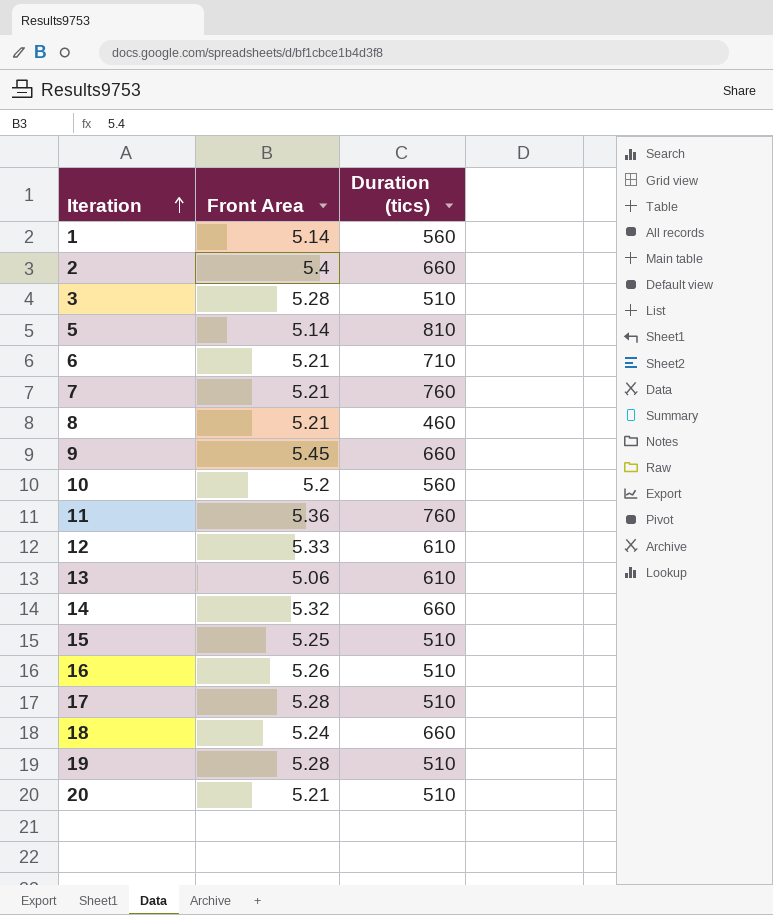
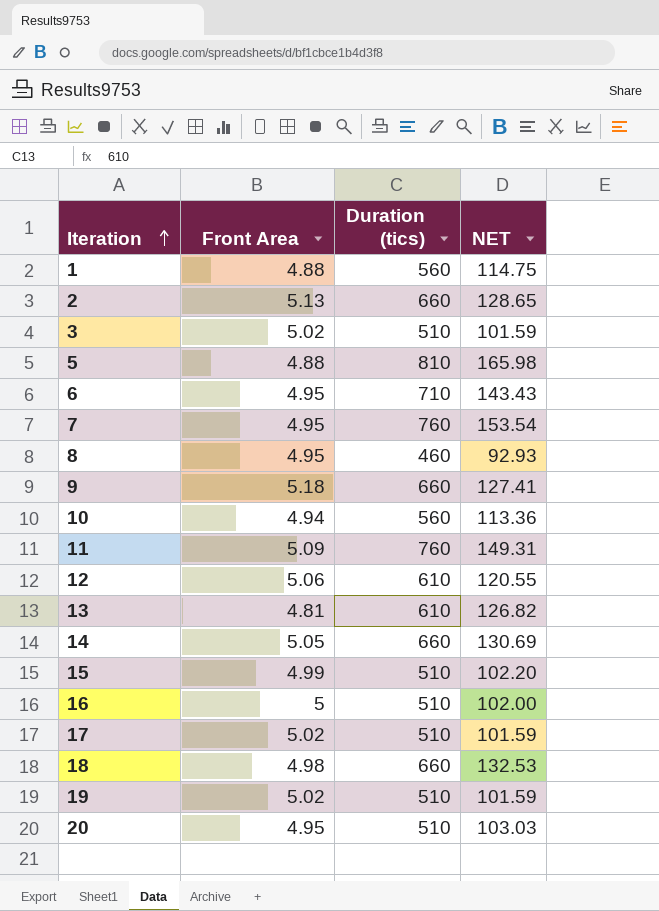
column NET | formula: none -> [Duration (tics)] / [Front Area]
1 | Front Area: 5.14 -> 4.88
2 | Front Area: 5.4 -> 5.13
3 | Front Area: 5.28 -> 5.02
5 | Front Area: 5.14 -> 4.88
6 | Front Area: 5.21 -> 4.95
7 | Front Area: 5.21 -> 4.95
8 | Front Area: 5.21 -> 4.95
9 | Front Area: 5.45 -> 5.18
10 | Front Area: 5.2 -> 4.94
11 | Front Area: 5.36 -> 5.09
12 | Front Area: 5.33 -> 5.06
13 | Front Area: 5.06 -> 4.81
14 | Front Area: 5.32 -> 5.05
15 | Front Area: 5.25 -> 4.99
16 | Front Area: 5.26 -> 5
17 | Front Area: 5.28 -> 5.02
18 | Front Area: 5.24 -> 4.98
19 | Front Area: 5.28 -> 5.02
20 | Front Area: 5.21 -> 4.95

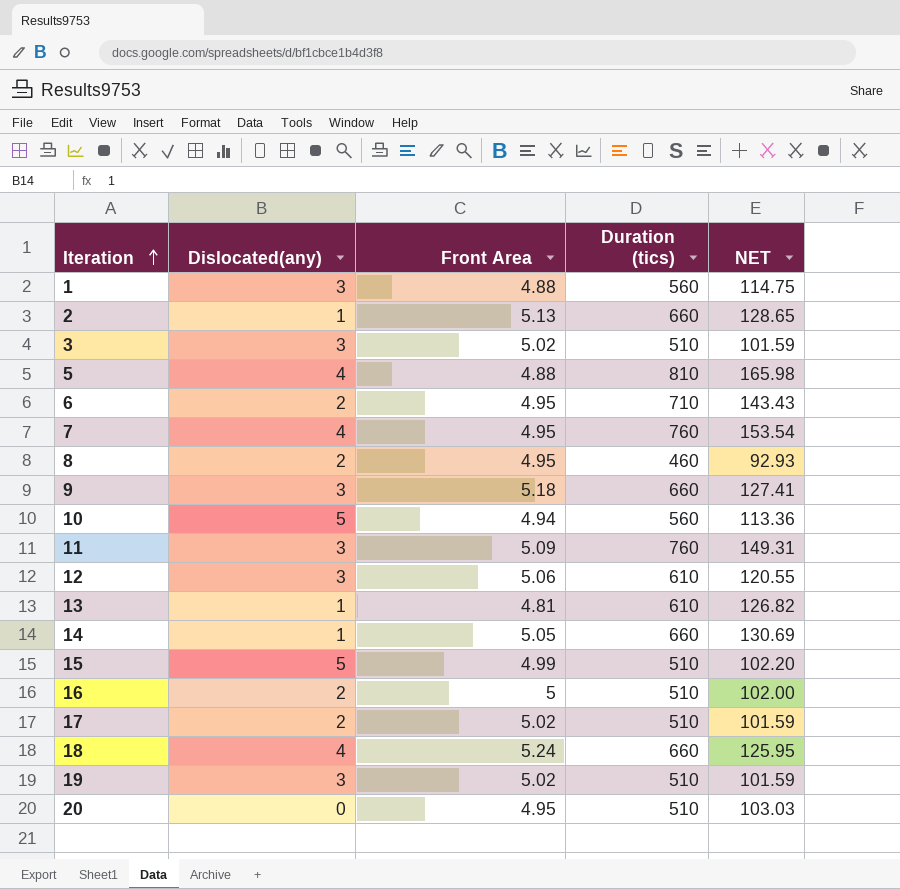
column Dislocated(any) | position: none -> 2
18 | Front Area: 4.98 -> 5.24
18 | NET: 132.53 -> 125.95

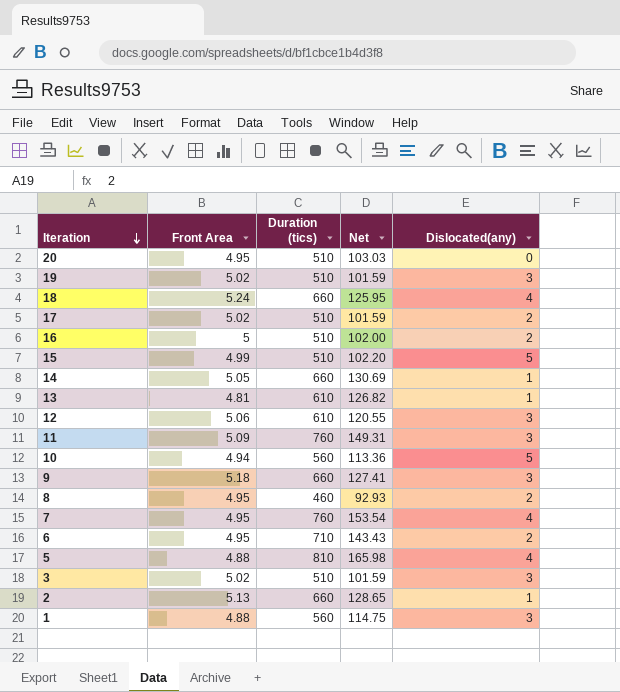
row order: Iteration ascending -> Iteration descending
column name: NET -> Net
column Dislocated(any) | position: 2 -> 5

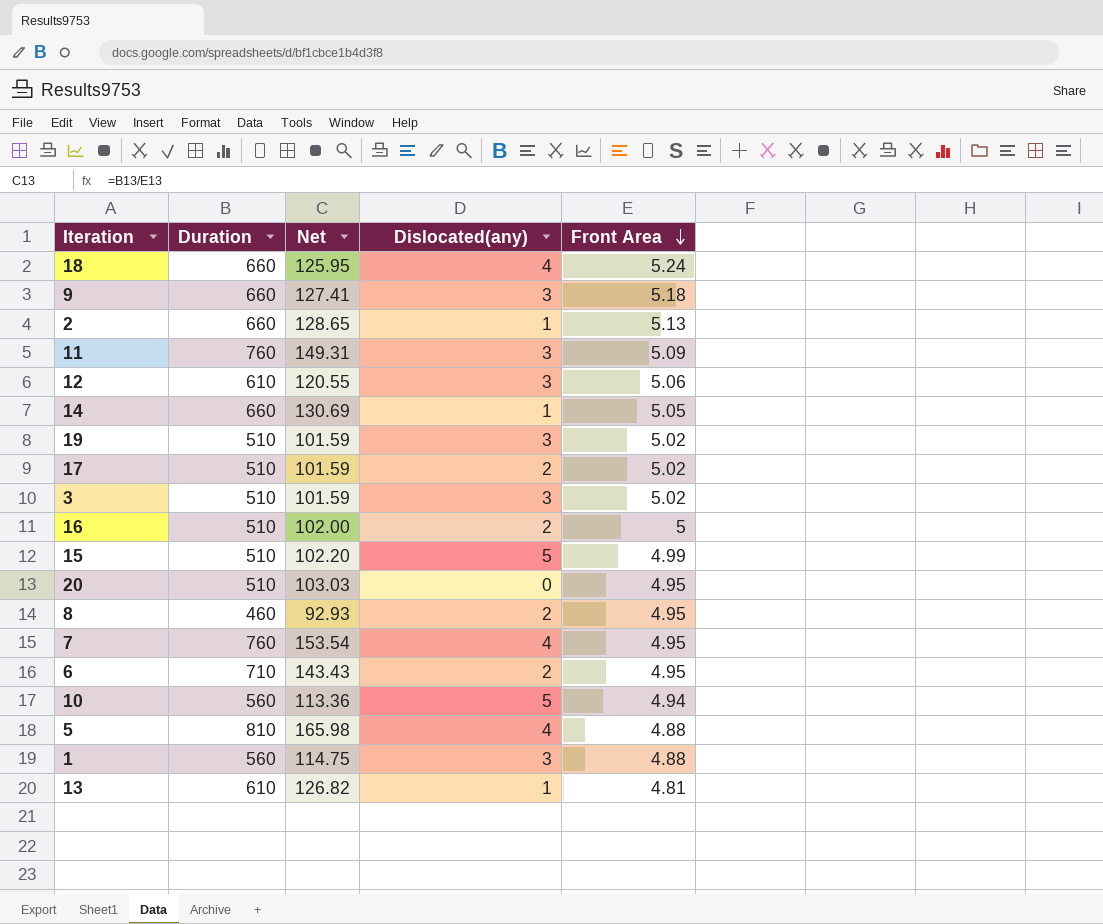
row order: Iteration descending -> Front Area descending
column name: Duration (tics) -> Duration
column Front Area | position: 2 -> 5

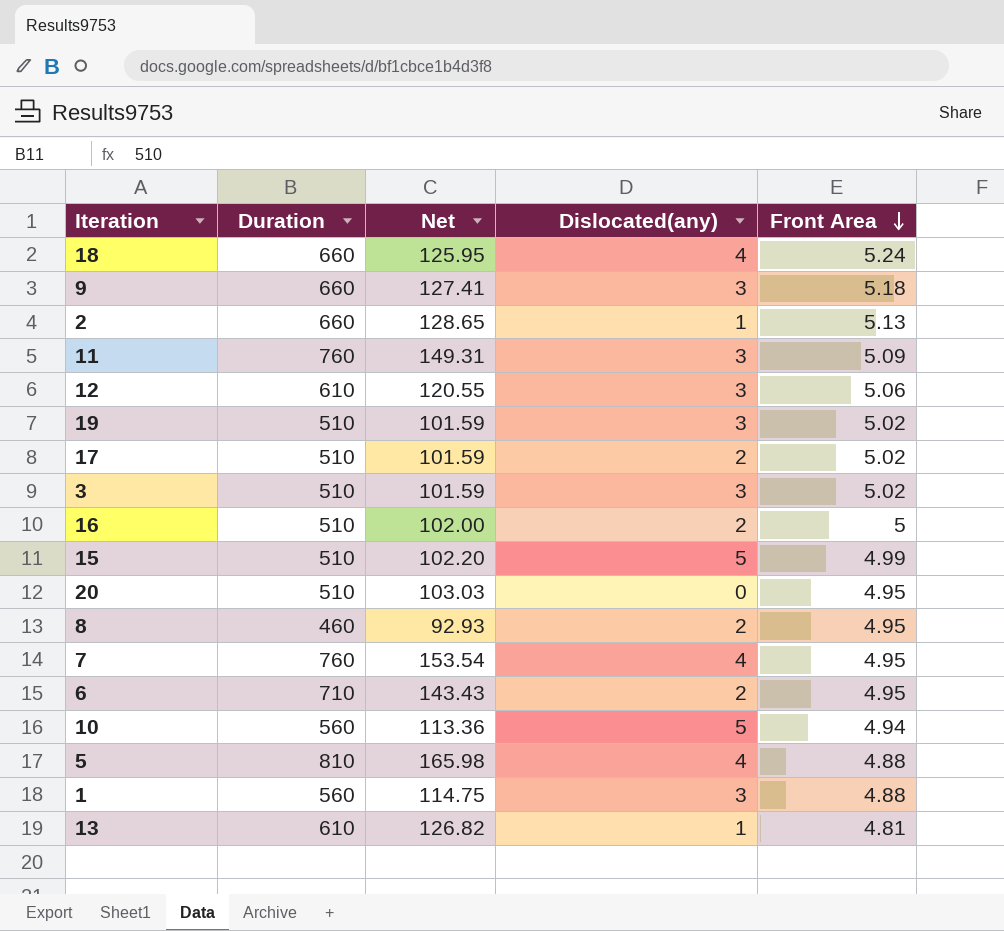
row 14: 660 | 130.69 | 1 | 5.05 -> none

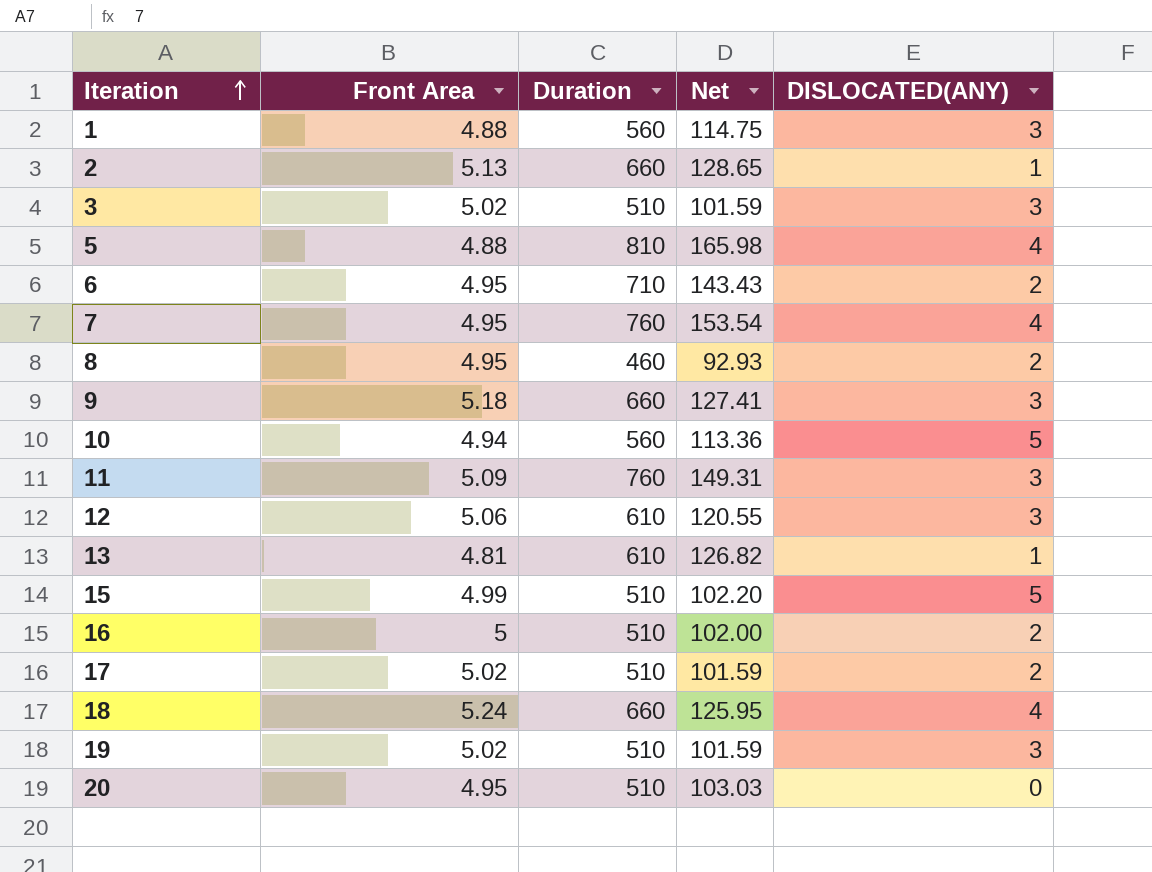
row order: Front Area descending -> Iteration ascending
column Front Area | position: 5 -> 2
column name: Dislocated(any) -> DISLOCATED(ANY)

